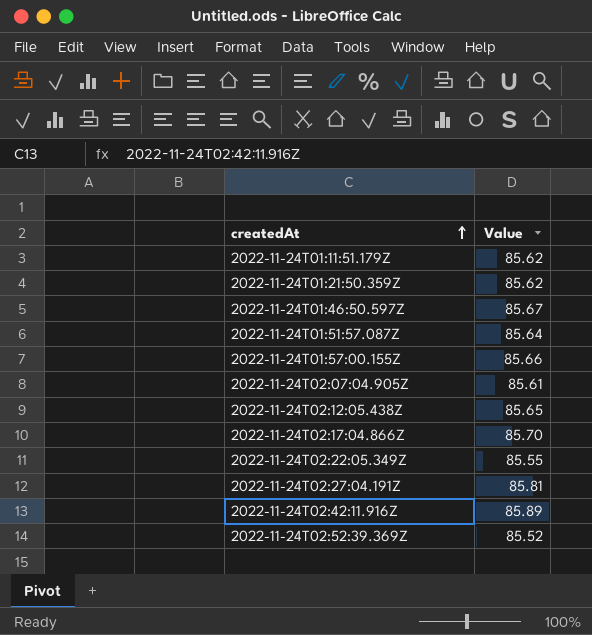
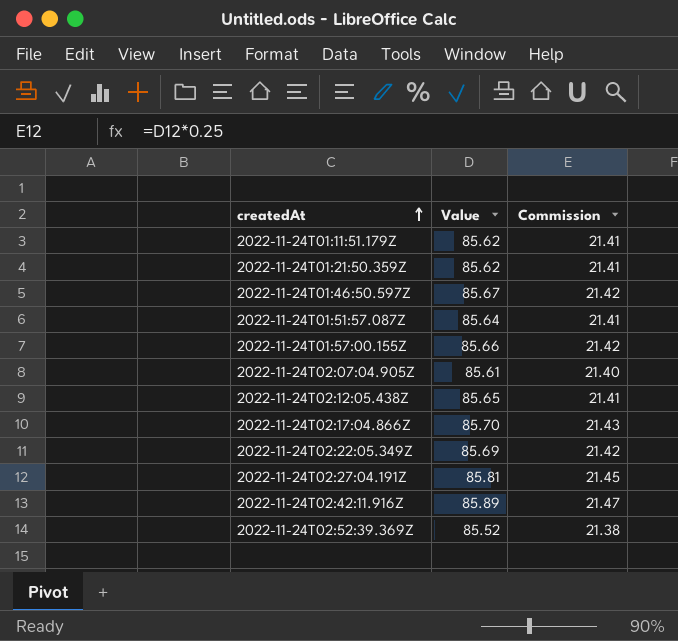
column Commission | formula: none -> [Value] * 0.25
2022-11-24T02:22:05.349Z | Value: 85.55 -> 85.69

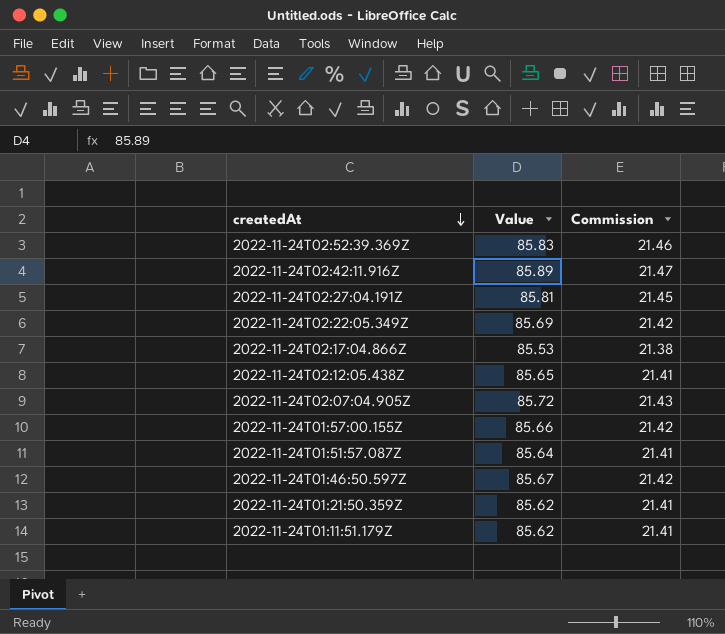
row order: createdAt ascending -> createdAt descending
2022-11-24T02:52:39.369Z | Value: 85.52 -> 85.83
2022-11-24T02:52:39.369Z | Commission: 21.38 -> 21.46
2022-11-24T02:17:04.866Z | Value: 85.70 -> 85.53
2022-11-24T02:17:04.866Z | Commission: 21.43 -> 21.38
2022-11-24T02:07:04.905Z | Value: 85.61 -> 85.72
2022-11-24T02:07:04.905Z | Commission: 21.40 -> 21.43

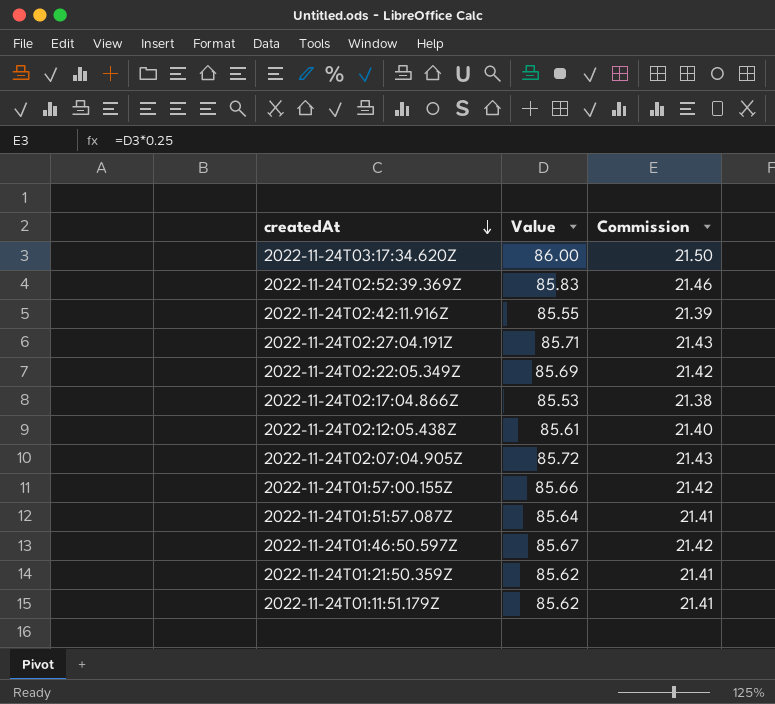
row 2022-11-24T03:17:34.620Z: none -> 86.00 | 21.50
2022-11-24T02:42:11.916Z | Value: 85.89 -> 85.55
2022-11-24T02:42:11.916Z | Commission: 21.47 -> 21.39
2022-11-24T02:27:04.191Z | Value: 85.81 -> 85.71
2022-11-24T02:27:04.191Z | Commission: 21.45 -> 21.43
2022-11-24T02:12:05.438Z | Value: 85.65 -> 85.61
2022-11-24T02:12:05.438Z | Commission: 21.41 -> 21.40

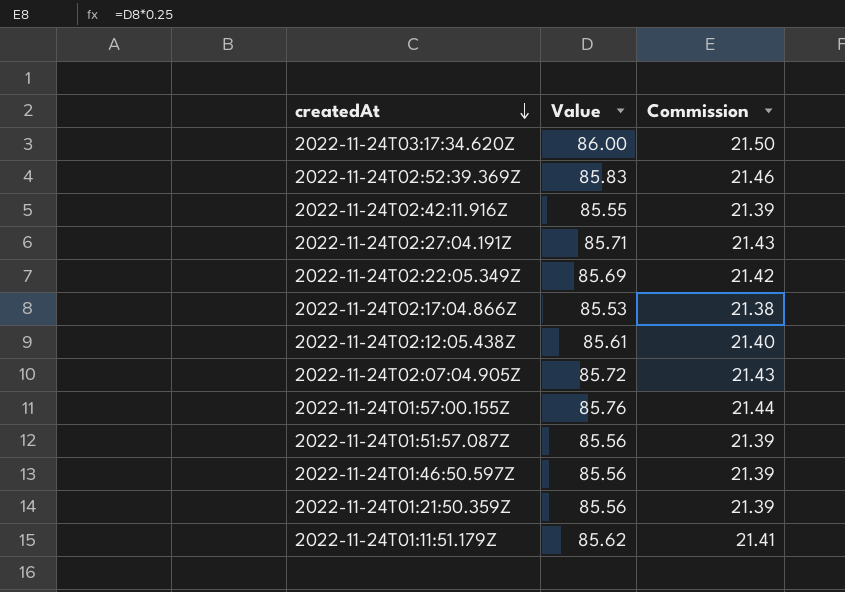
2022-11-24T01:57:00.155Z | Value: 85.66 -> 85.76
2022-11-24T01:57:00.155Z | Commission: 21.42 -> 21.44
2022-11-24T01:51:57.087Z | Value: 85.64 -> 85.56
2022-11-24T01:51:57.087Z | Commission: 21.41 -> 21.39
2022-11-24T01:46:50.597Z | Value: 85.67 -> 85.56
2022-11-24T01:46:50.597Z | Commission: 21.42 -> 21.39
2022-11-24T01:21:50.359Z | Value: 85.62 -> 85.56
2022-11-24T01:21:50.359Z | Commission: 21.41 -> 21.39

